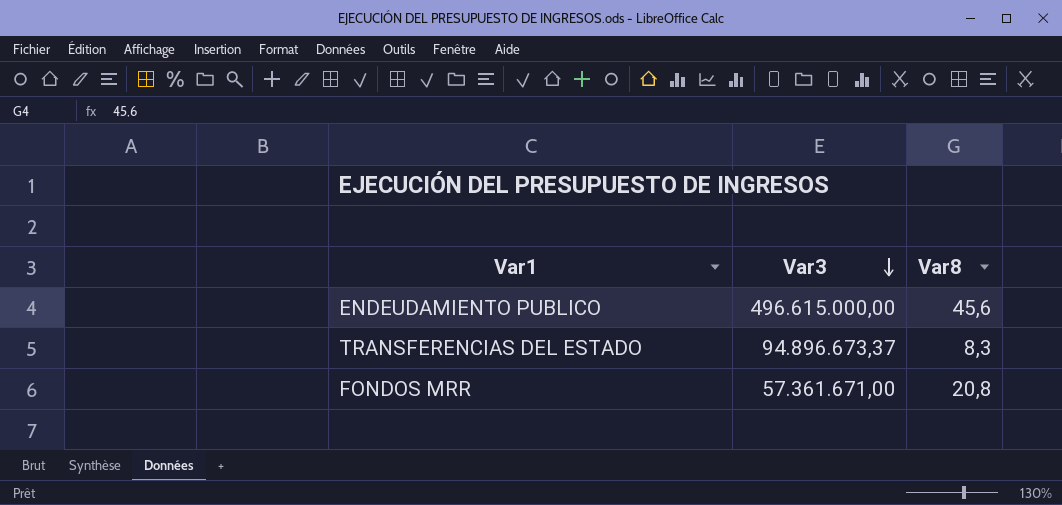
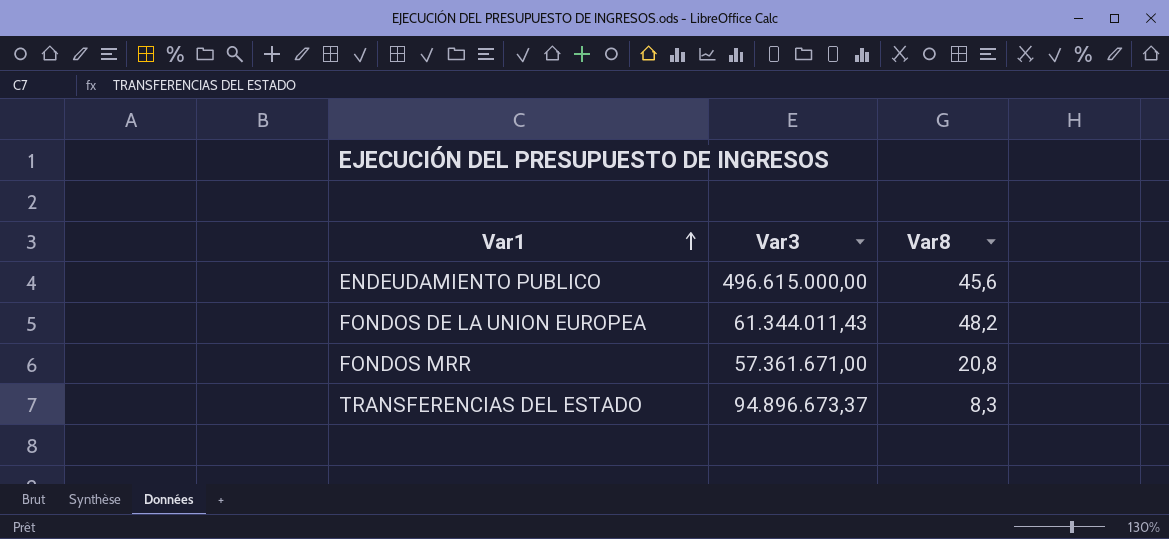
row order: Var3 descending -> Var1 ascending
row FONDOS DE LA UNION EUROPEA: none -> 61.344.011,43 | 48,2

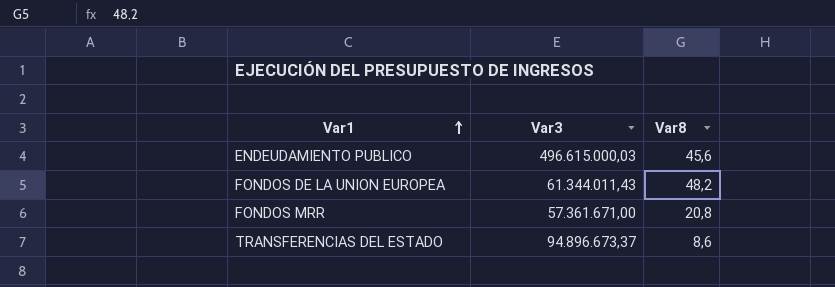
ENDEUDAMIENTO PUBLICO | Var3: 496.615.000,00 -> 496.615.000,03
TRANSFERENCIAS DEL ESTADO | Var8: 8,3 -> 8,6

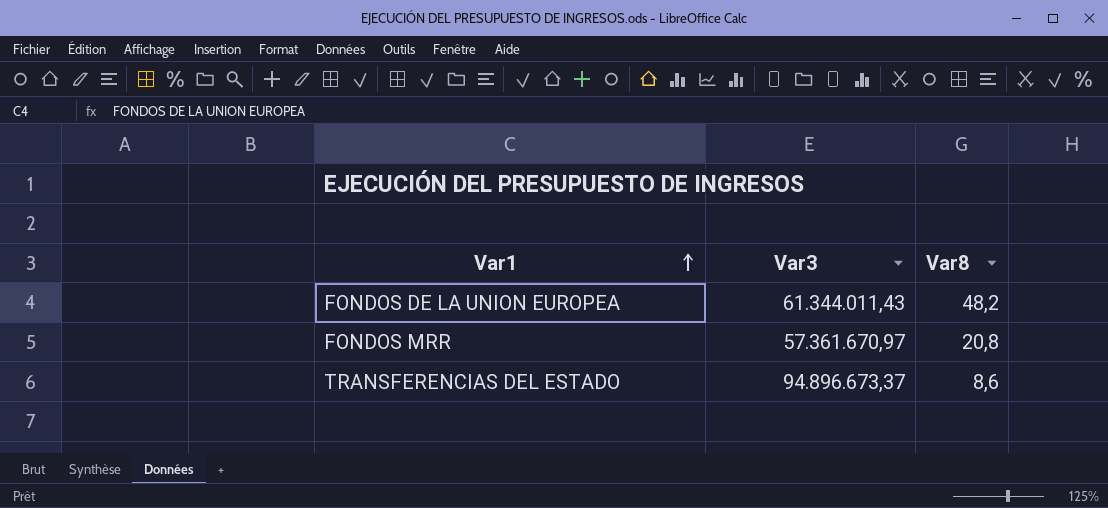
row ENDEUDAMIENTO PUBLICO: 496.615.000,03 | 45,6 -> none
FONDOS MRR | Var3: 57.361.671,00 -> 57.361.670,97

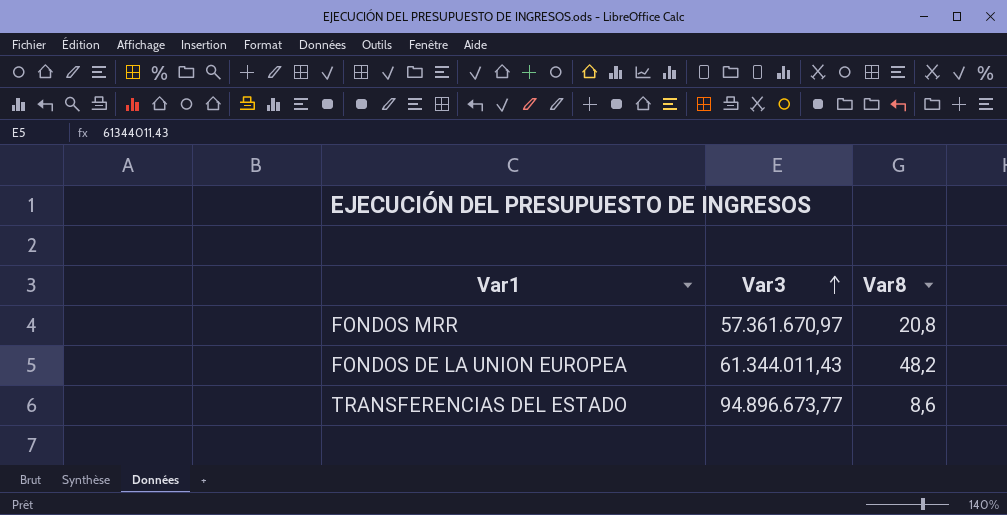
row order: Var1 ascending -> Var3 ascending
TRANSFERENCIAS DEL ESTADO | Var3: 94.896.673,37 -> 94.896.673,77

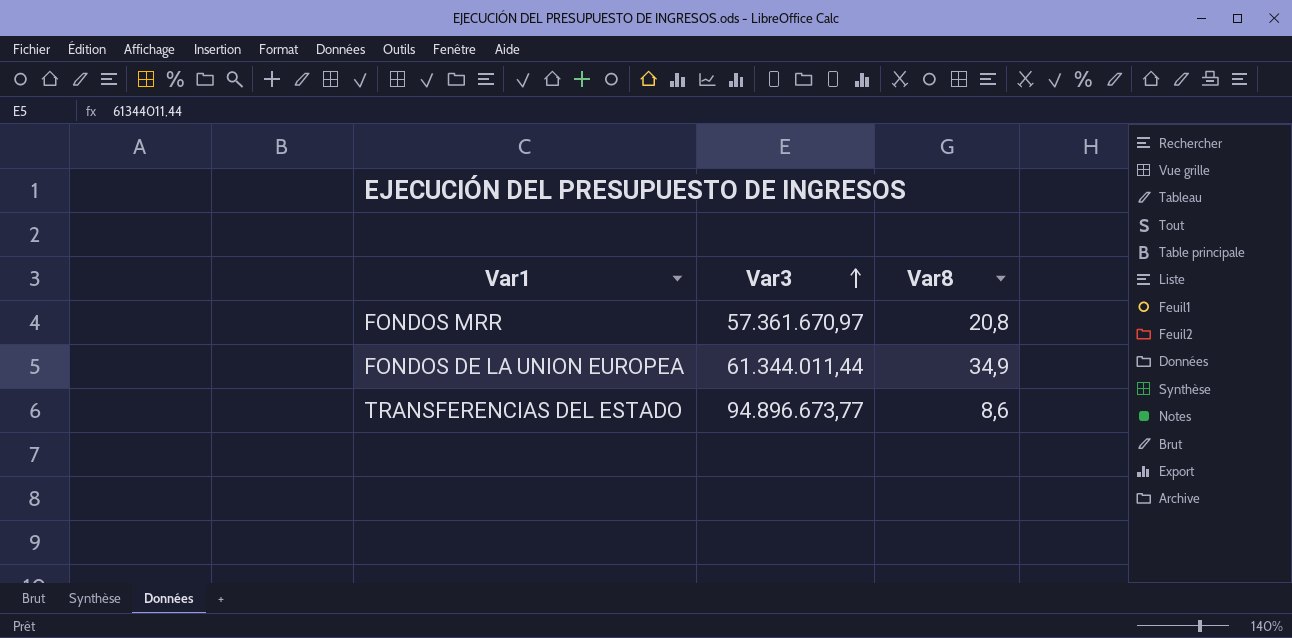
FONDOS DE LA UNION EUROPEA | Var3: 61.344.011,43 -> 61.344.011,44
FONDOS DE LA UNION EUROPEA | Var8: 48,2 -> 34,9

